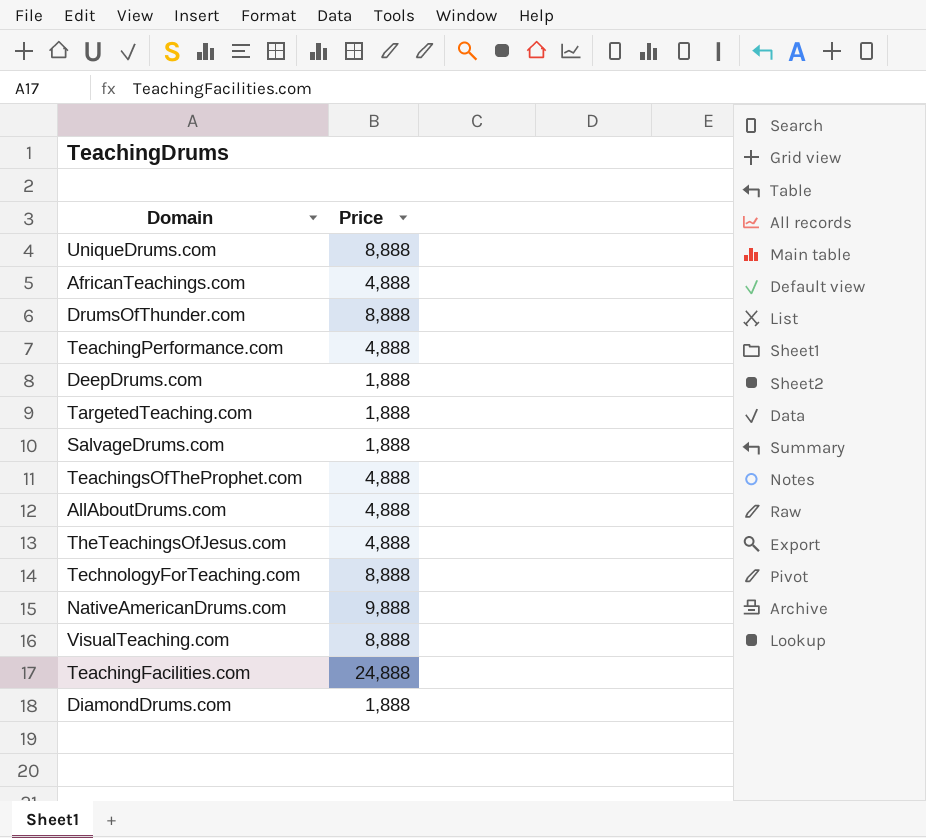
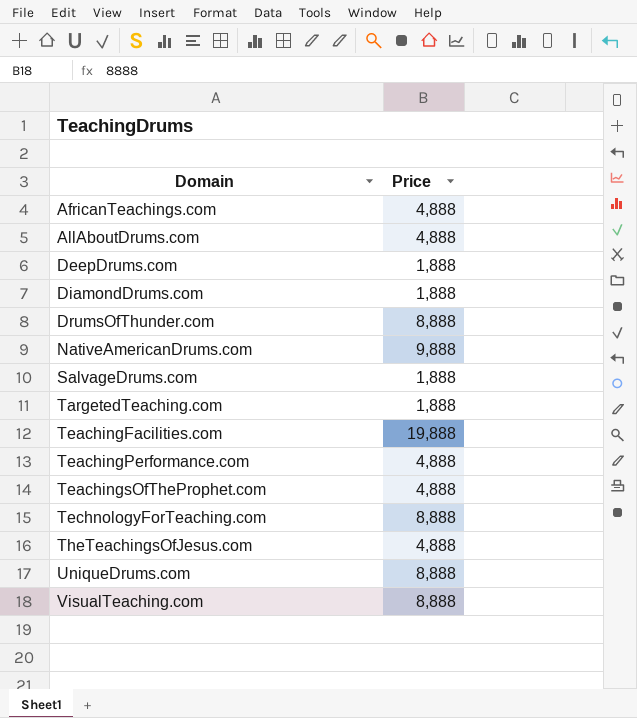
row order: none -> Domain ascending
TeachingFacilities.com | Price: 24,888 -> 19,888

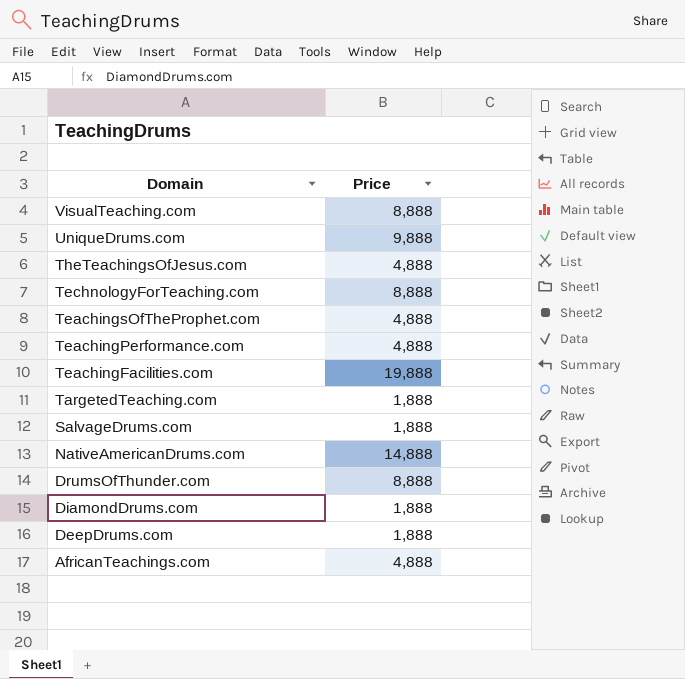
row order: Domain ascending -> Domain descending
row AllAboutDrums.com: 4,888 -> none
UniqueDrums.com | Price: 8,888 -> 9,888
NativeAmericanDrums.com | Price: 9,888 -> 14,888

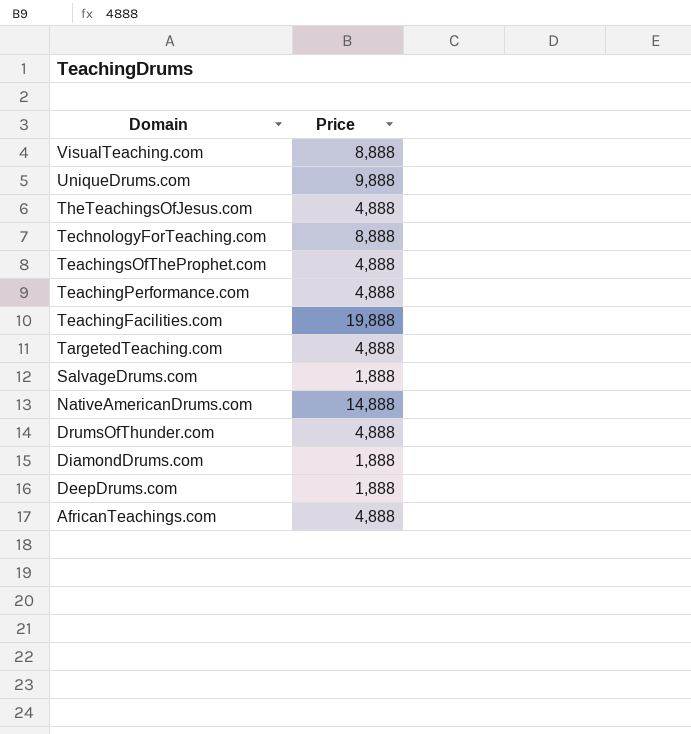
TargetedTeaching.com | Price: 1,888 -> 4,888
DrumsOfThunder.com | Price: 8,888 -> 4,888

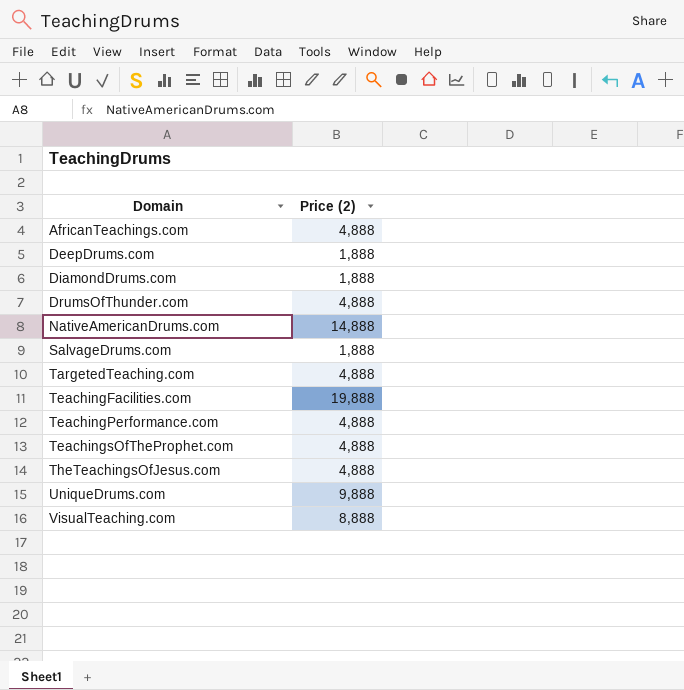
row order: Domain descending -> Domain ascending
column name: Price -> Price (2)
row TechnologyForTeaching.com: 8,888 -> none

